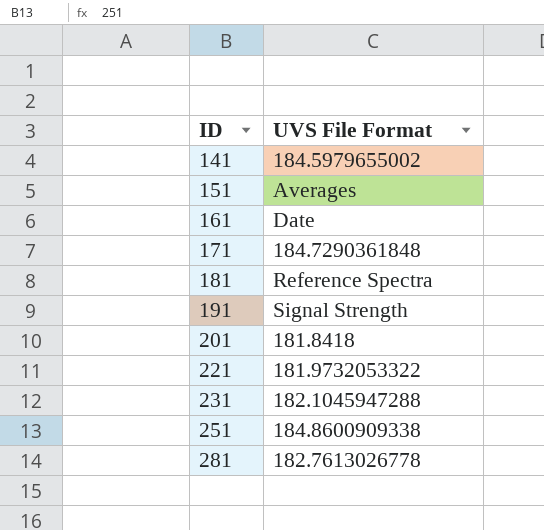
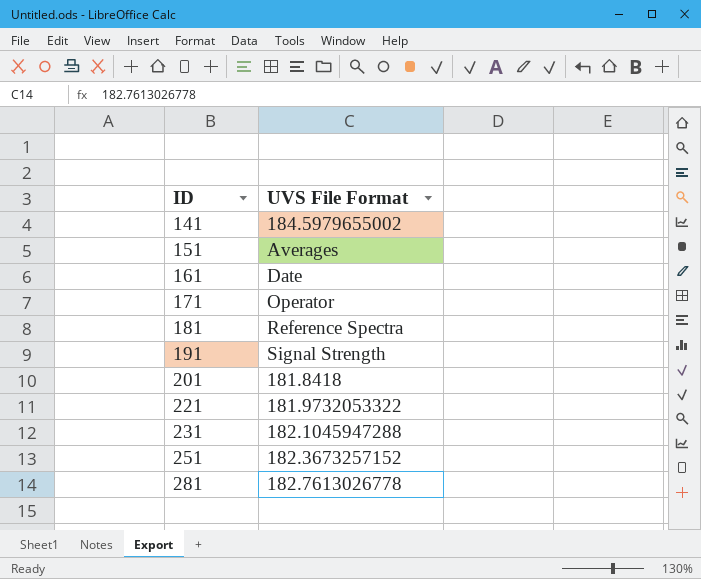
171 | UVS File Format: 184.7290361848 -> Operator
251 | UVS File Format: 184.8600909338 -> 182.3673257152

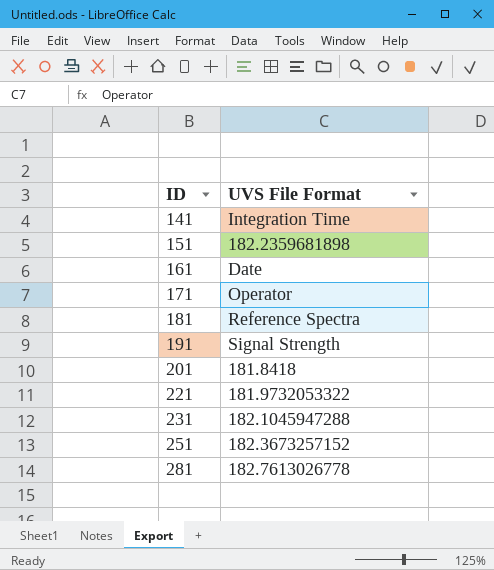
141 | UVS File Format: 184.5979655002 -> Integration Time
151 | UVS File Format: Averages -> 182.2359681898

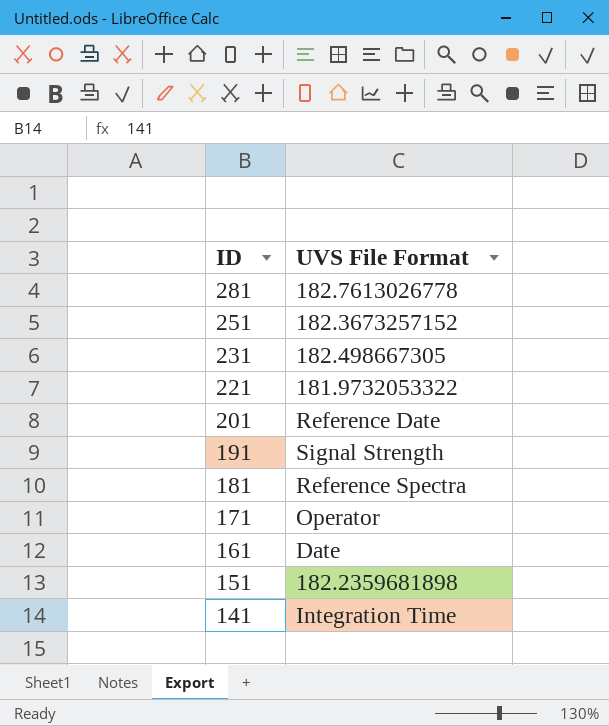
row order: ID ascending -> ID descending
231 | UVS File Format: 182.1045947288 -> 182.498667305
201 | UVS File Format: 181.8418 -> Reference Date

